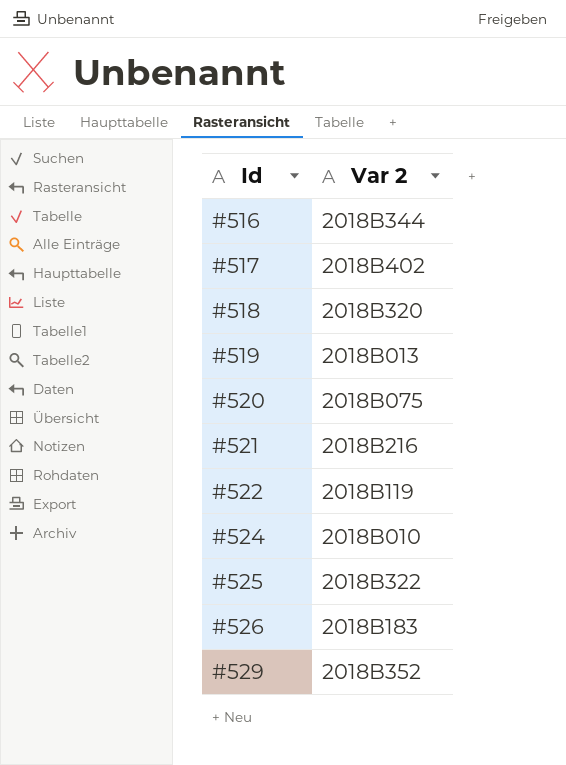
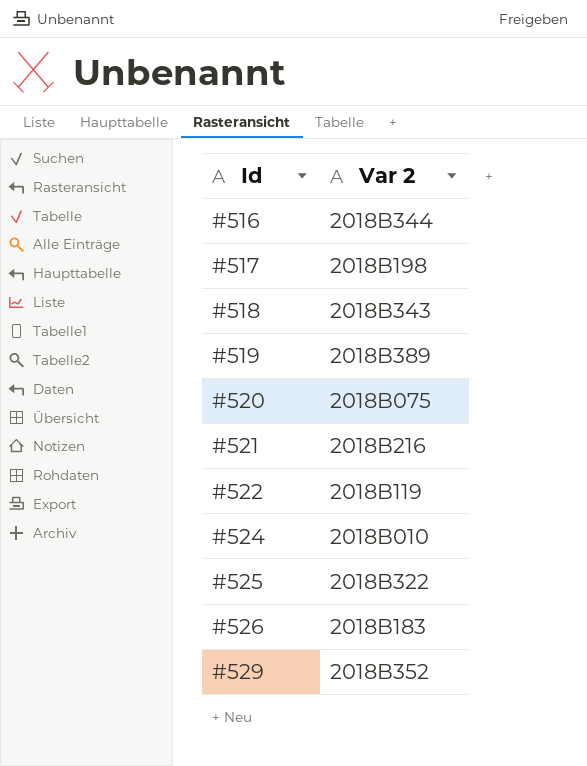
#517 | Var 2: 2018B402 -> 2018B198
#518 | Var 2: 2018B320 -> 2018B343
#519 | Var 2: 2018B013 -> 2018B389

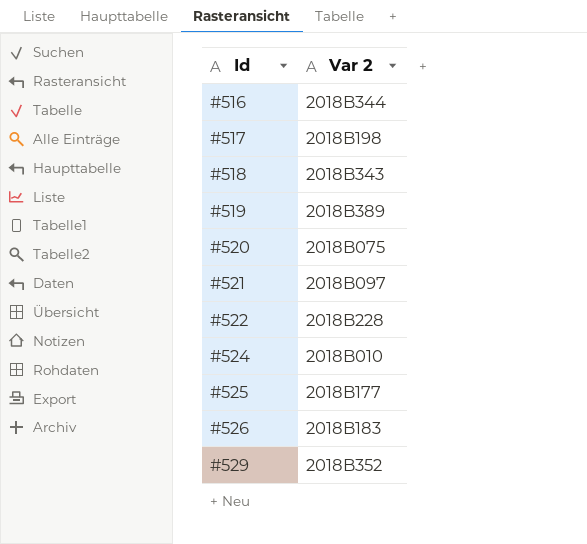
#521 | Var 2: 2018B216 -> 2018B097
#522 | Var 2: 2018B119 -> 2018B228
#525 | Var 2: 2018B322 -> 2018B177

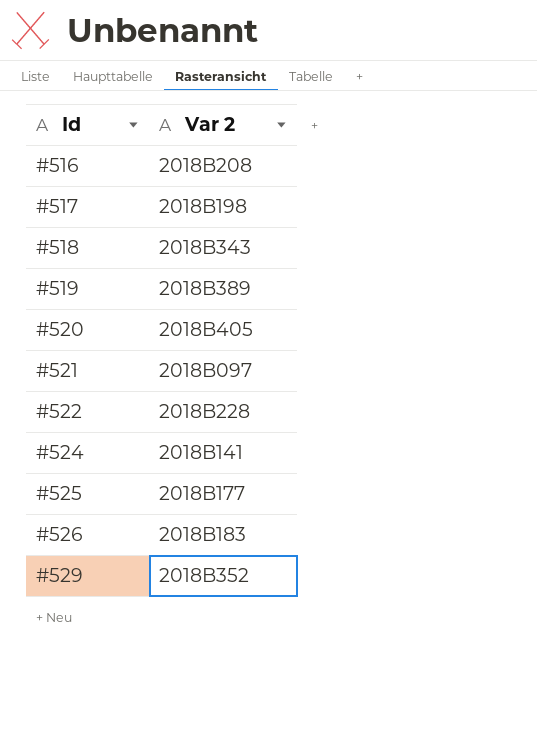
#516 | Var 2: 2018B344 -> 2018B208
#520 | Var 2: 2018B075 -> 2018B405
#524 | Var 2: 2018B010 -> 2018B141

